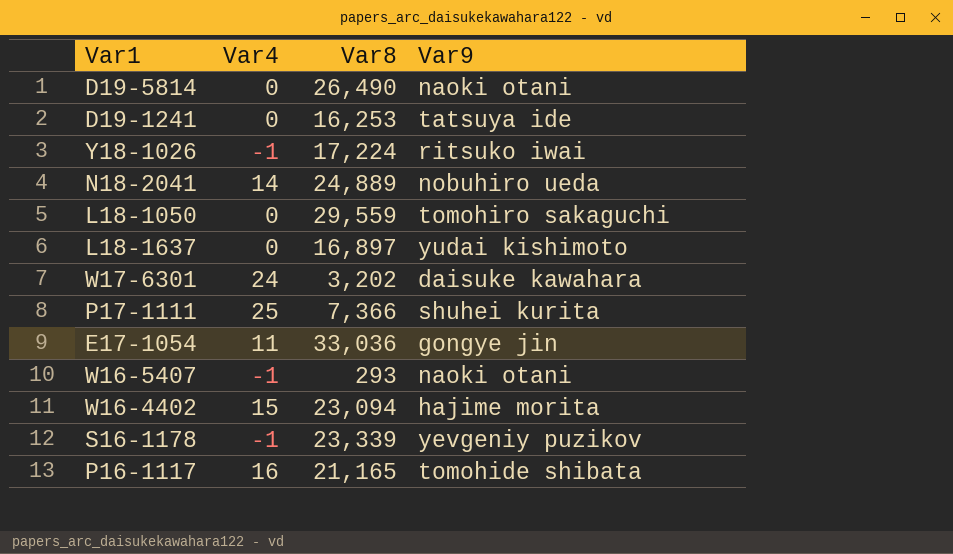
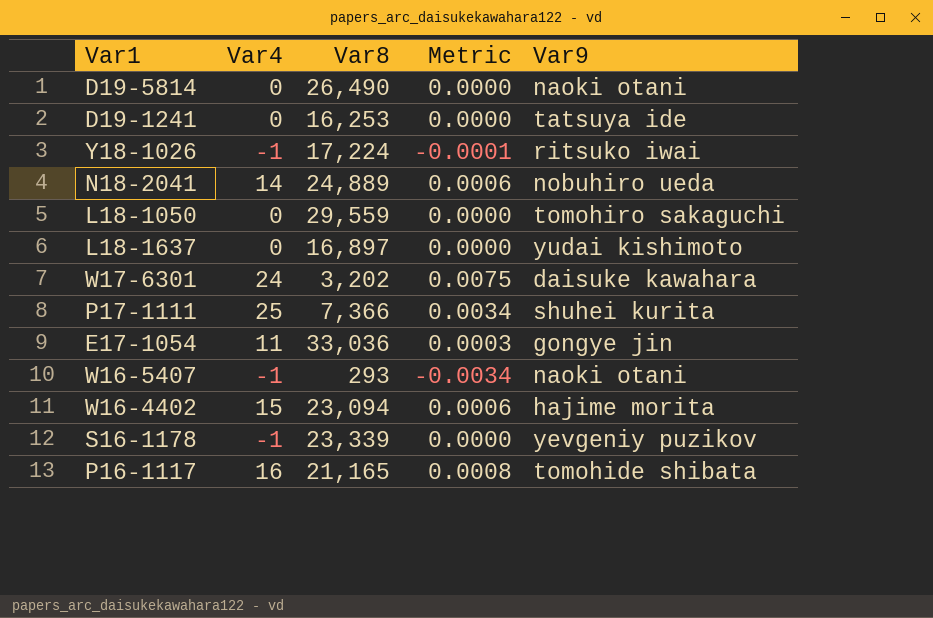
column Metric | formula: none -> [Var4] / [Var8]

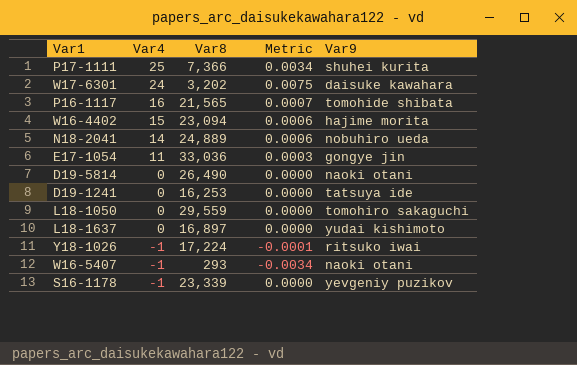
row order: none -> Var4 descending
P16-1117 | Var8: 21,165 -> 21,565
P16-1117 | Metric: 0.0008 -> 0.0007

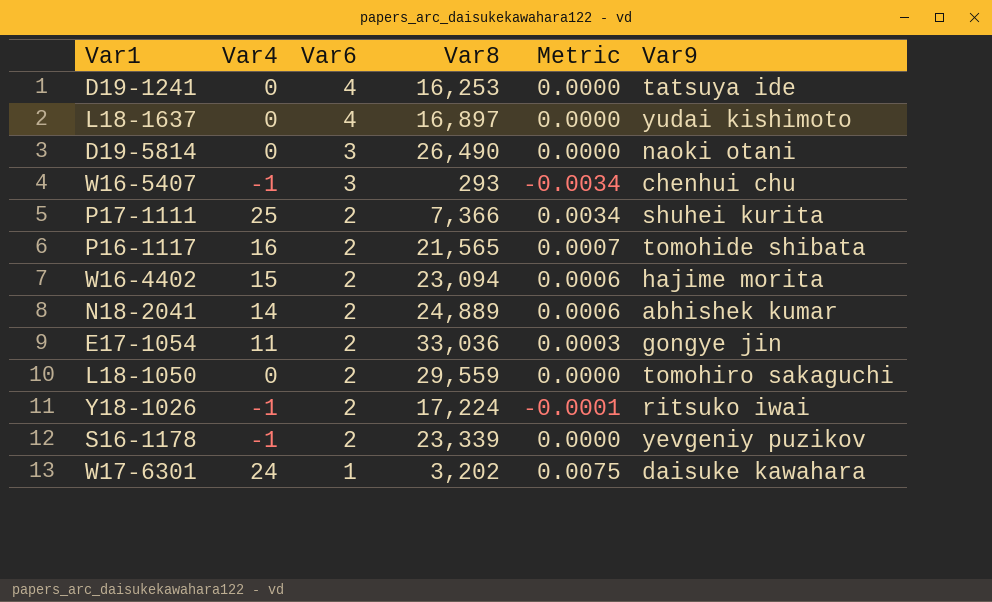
row order: Var4 descending -> Var6 descending
column Var6 | position: none -> 3
W16-5407 | Var9: naoki otani -> chenhui chu
N18-2041 | Var9: nobuhiro ueda -> abhishek kumar

